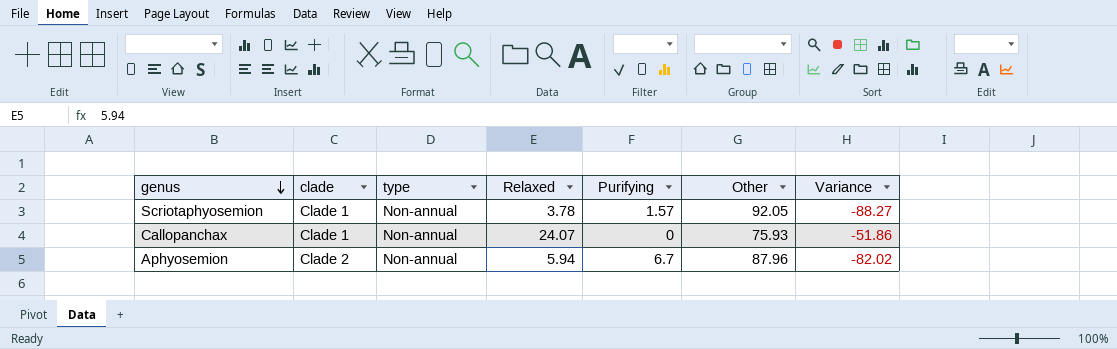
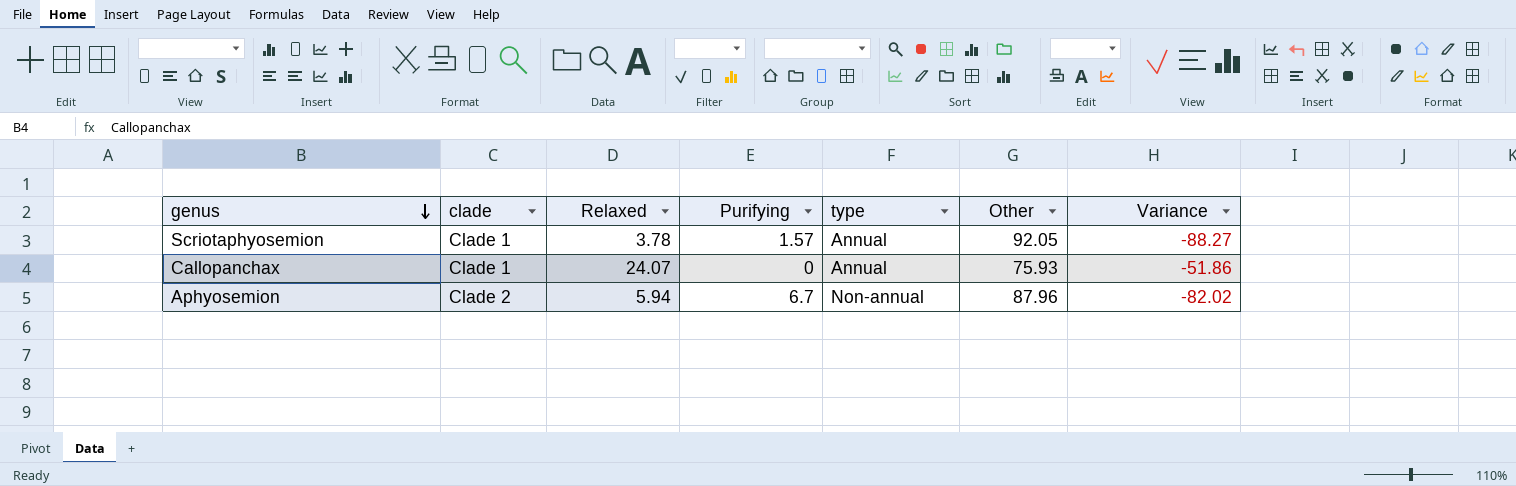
column type | position: 3 -> 5
Scriotaphyosemion | type: Non-annual -> Annual
Callopanchax | type: Non-annual -> Annual

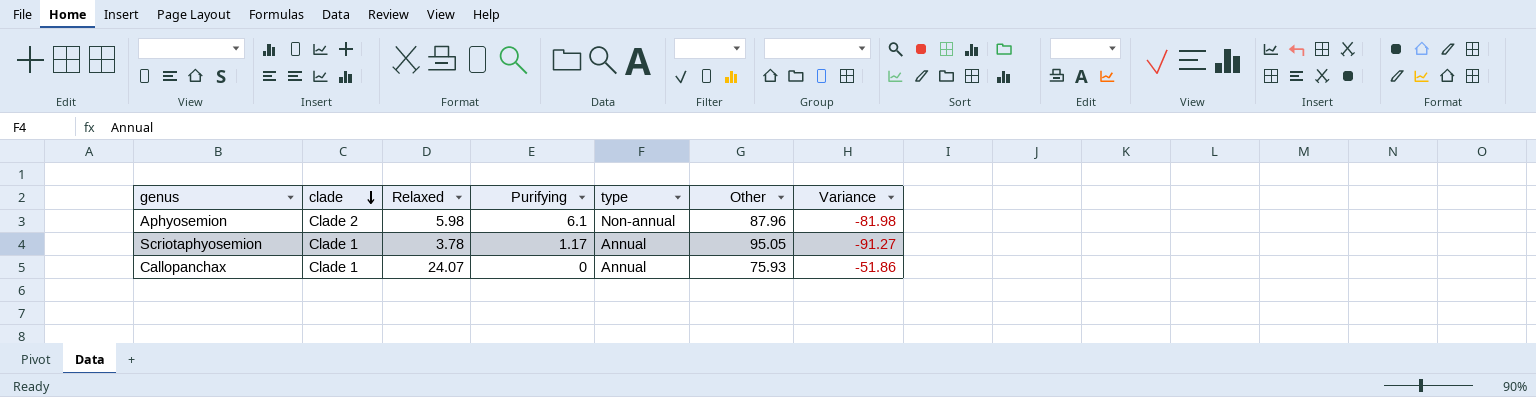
row order: genus descending -> clade descending
Aphyosemion | Relaxed: 5.94 -> 5.98
Aphyosemion | Purifying: 6.7 -> 6.1
Aphyosemion | Variance: -82.02 -> -81.98
Scriotaphyosemion | Purifying: 1.57 -> 1.17
Scriotaphyosemion | Other: 92.05 -> 95.05
Scriotaphyosemion | Variance: -88.27 -> -91.27

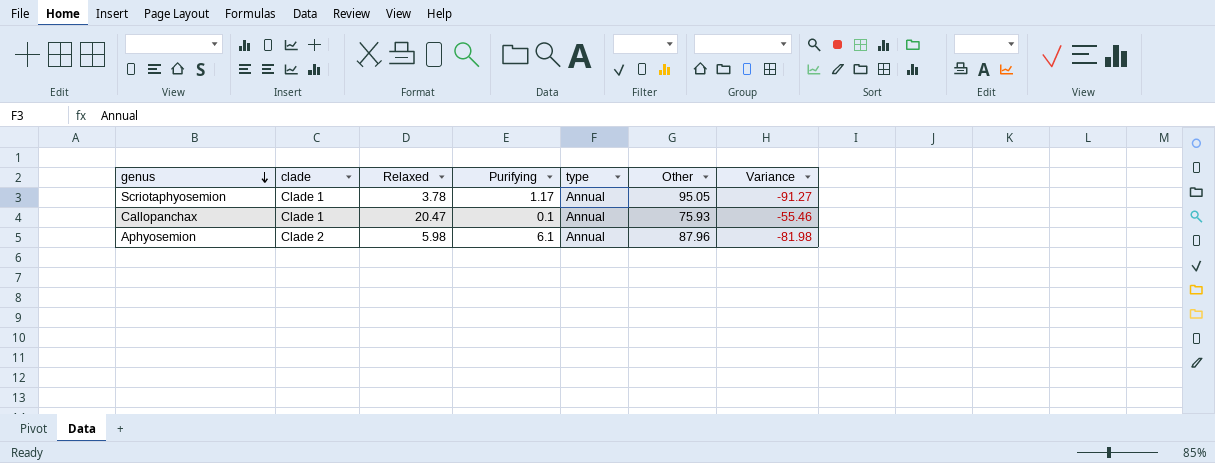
row order: clade descending -> genus descending
Callopanchax | Relaxed: 24.07 -> 20.47
Callopanchax | Purifying: 0 -> 0.1
Callopanchax | Variance: -51.86 -> -55.46
Aphyosemion | type: Non-annual -> Annual

